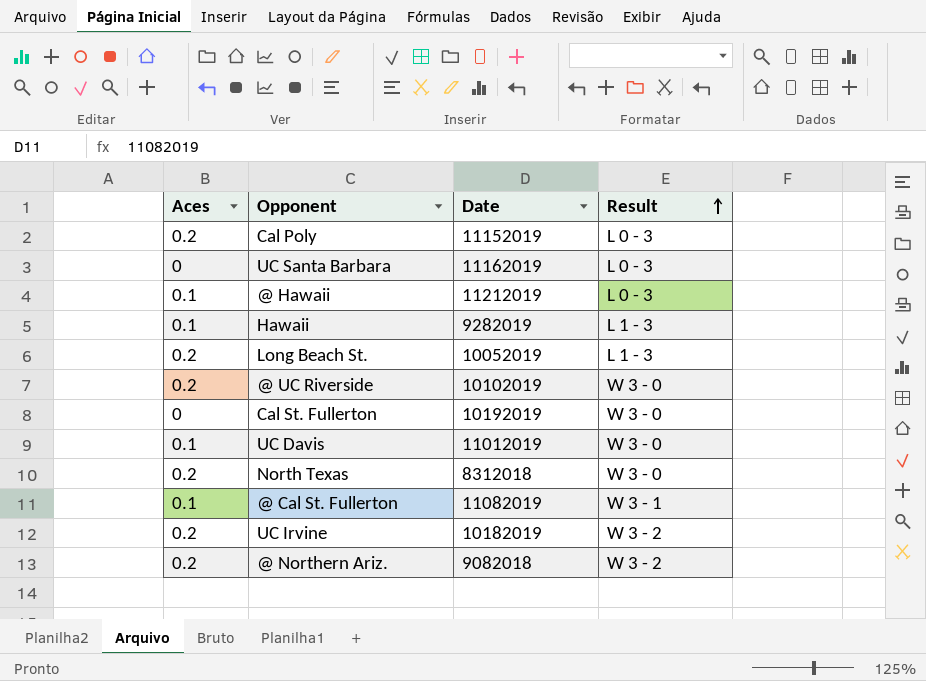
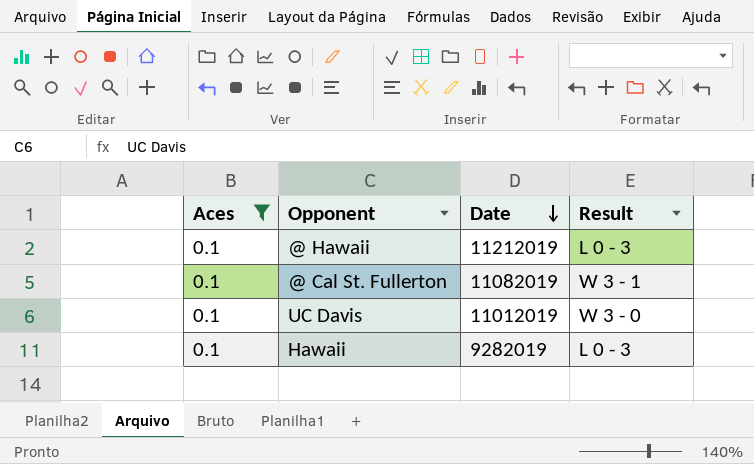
filter: none -> Aces = 0.1
row order: Result ascending -> Date descending
Hawaii | Result: L 1 - 3 -> L 0 - 3

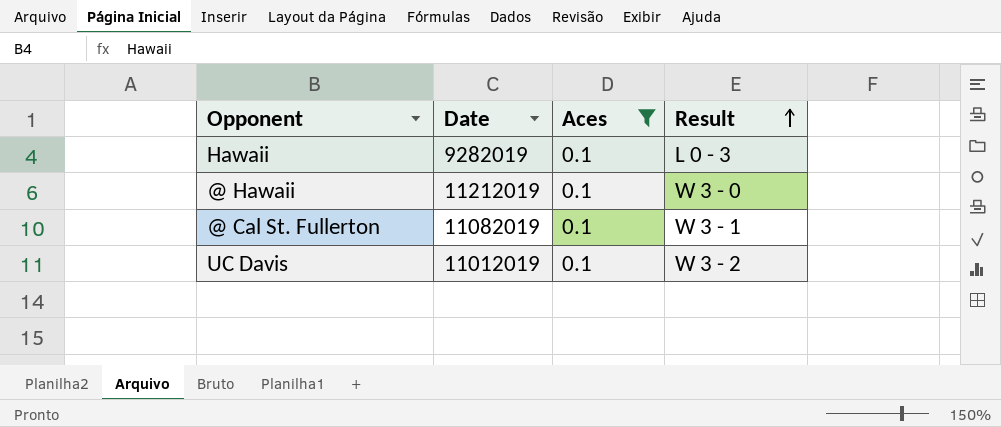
row order: Date descending -> Result ascending
column Aces | position: 1 -> 3
@ Hawaii | Result: L 0 - 3 -> W 3 - 0
UC Davis | Result: W 3 - 0 -> W 3 - 2

